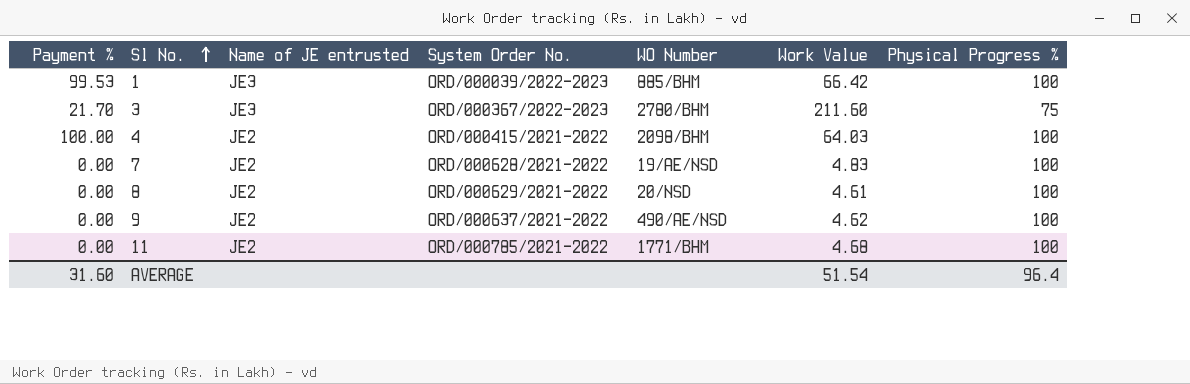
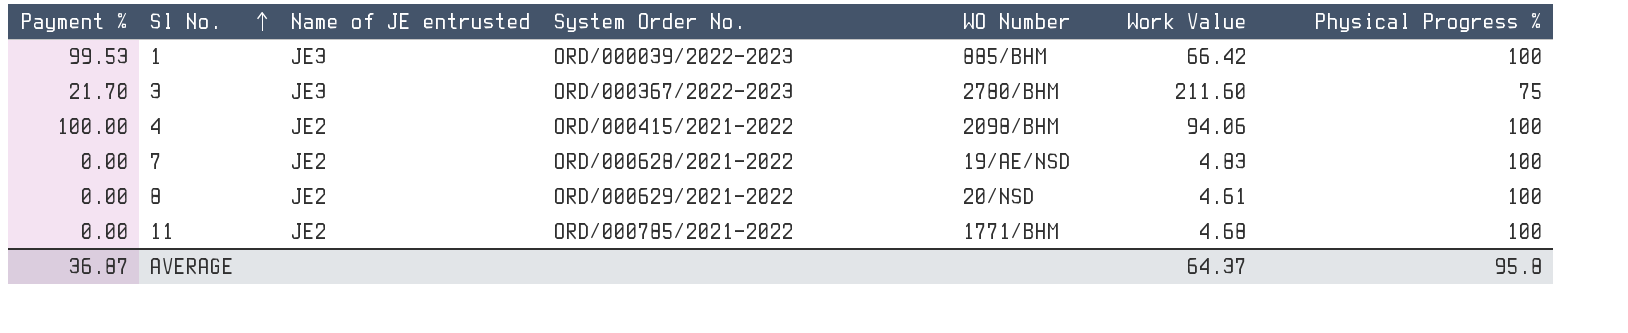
row 9: 0.00 | JE2 | ORD/000637/2021-2022 | 490/AE/NSD | 4.62 | 100 -> none
4 | Work Value: 64.03 -> 94.06
AVERAGE | Payment %: 31.60 -> 36.87
AVERAGE | Work Value: 51.54 -> 64.37
AVERAGE | Physical Progress %: 96.4 -> 95.8

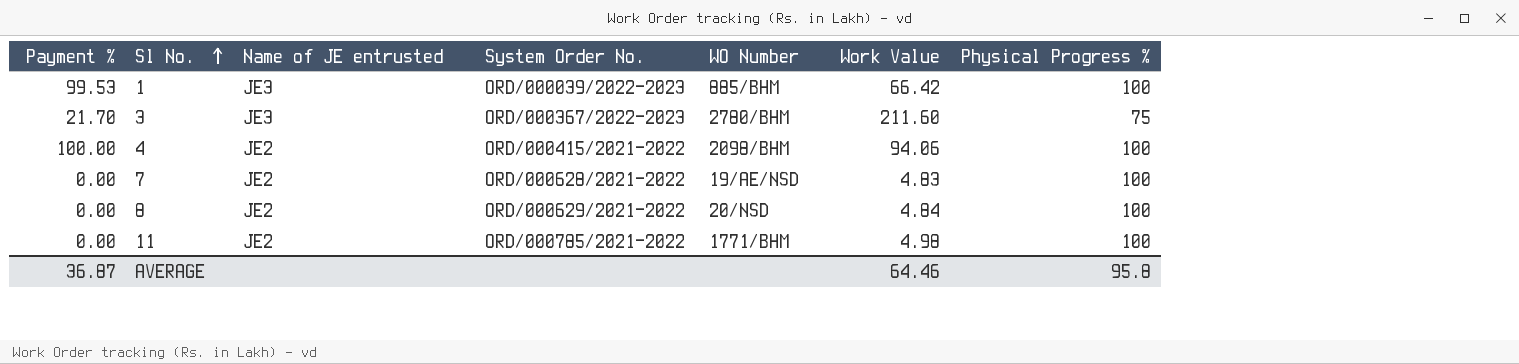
8 | Work Value: 4.61 -> 4.84
11 | Work Value: 4.68 -> 4.98
AVERAGE | Work Value: 64.37 -> 64.46

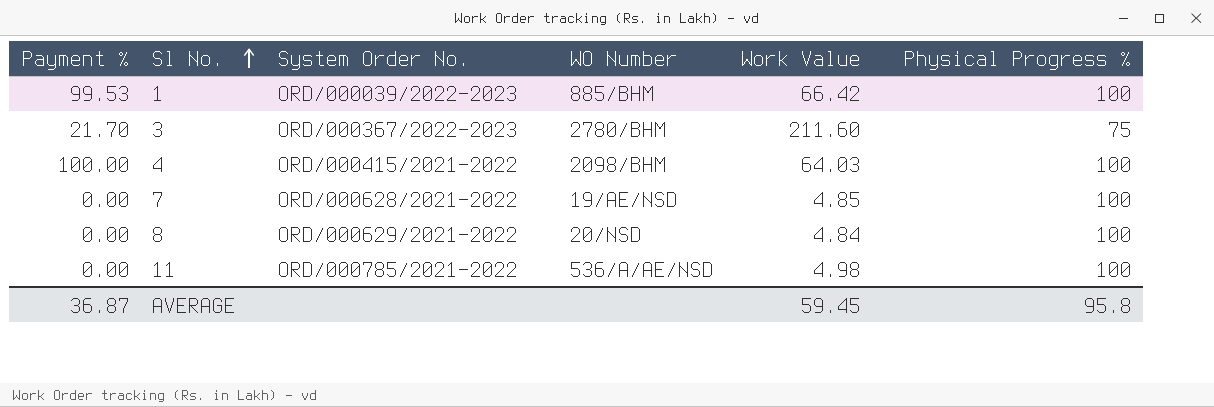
column Name of JE entrusted | position: 3 -> none
4 | Work Value: 94.06 -> 64.03
7 | Work Value: 4.83 -> 4.85
11 | WO Number: 1771/BHM -> 536/A/AE/NSD
AVERAGE | Work Value: 64.46 -> 59.45

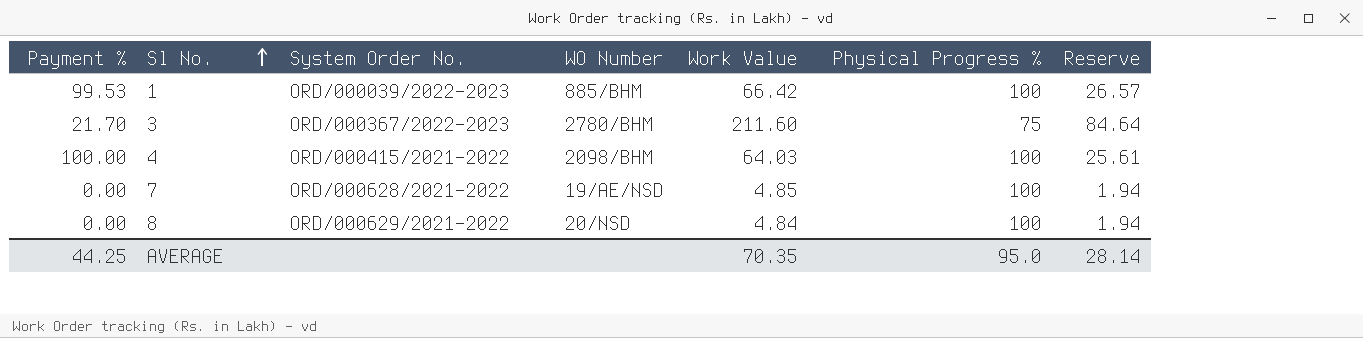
column Reserve | formula: none -> [Work Value] * 0.4
row 11: 0.00 | ORD/000785/2021-2022 | 536/A/AE/NSD | 4.98 | 100 -> none
AVERAGE | Payment %: 36.87 -> 44.25
AVERAGE | Work Value: 59.45 -> 70.35
AVERAGE | Physical Progress %: 95.8 -> 95.0

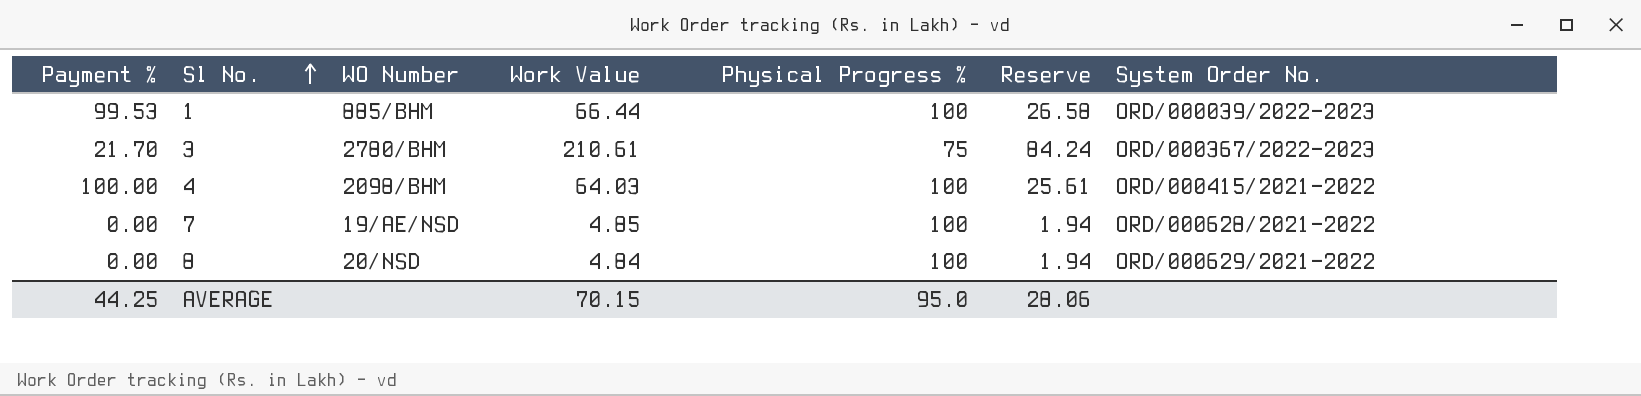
column System Order No. | position: 3 -> 7
1 | Work Value: 66.42 -> 66.44
1 | Reserve: 26.57 -> 26.58
3 | Work Value: 211.60 -> 210.61
3 | Reserve: 84.64 -> 84.24
AVERAGE | Work Value: 70.35 -> 70.15
AVERAGE | Reserve: 28.14 -> 28.06

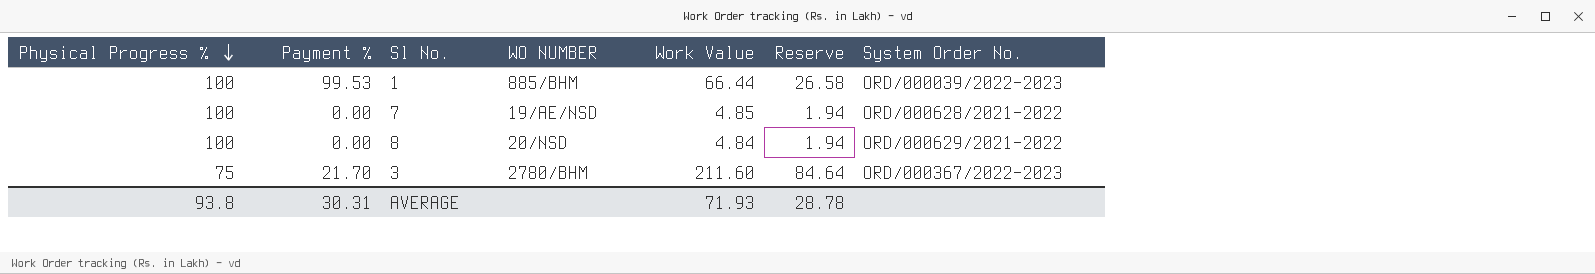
row order: Sl No. ascending -> Physical Progress % descending
column Physical Progress % | position: 5 -> 1
column name: WO Number -> WO NUMBER
row 4: 100.00 | 2098/BHM | 64.03 | 100 | 25.61 | ORD/000415/2021-2022 -> none
3 | Work Value: 210.61 -> 211.60
3 | Reserve: 84.24 -> 84.64
AVERAGE | Physical Progress %: 95.0 -> 93.8
AVERAGE | Payment %: 44.25 -> 30.31
AVERAGE | Work Value: 70.15 -> 71.93
AVERAGE | Reserve: 28.06 -> 28.78

